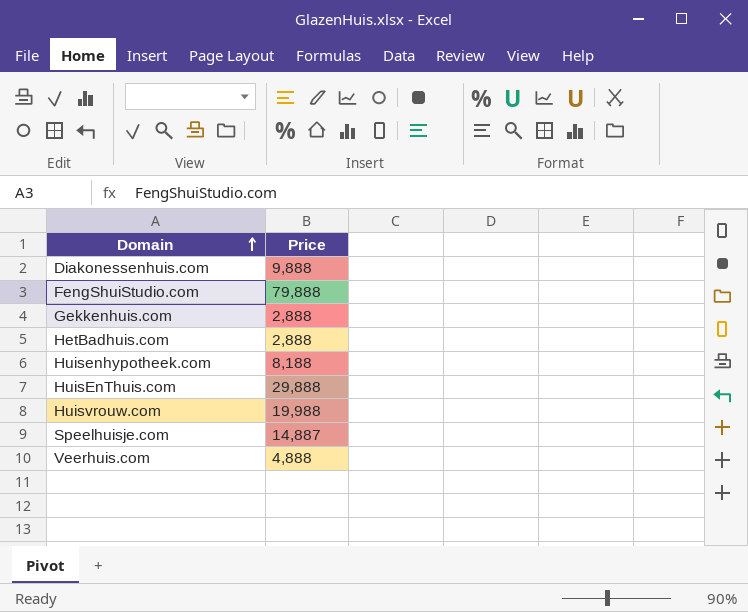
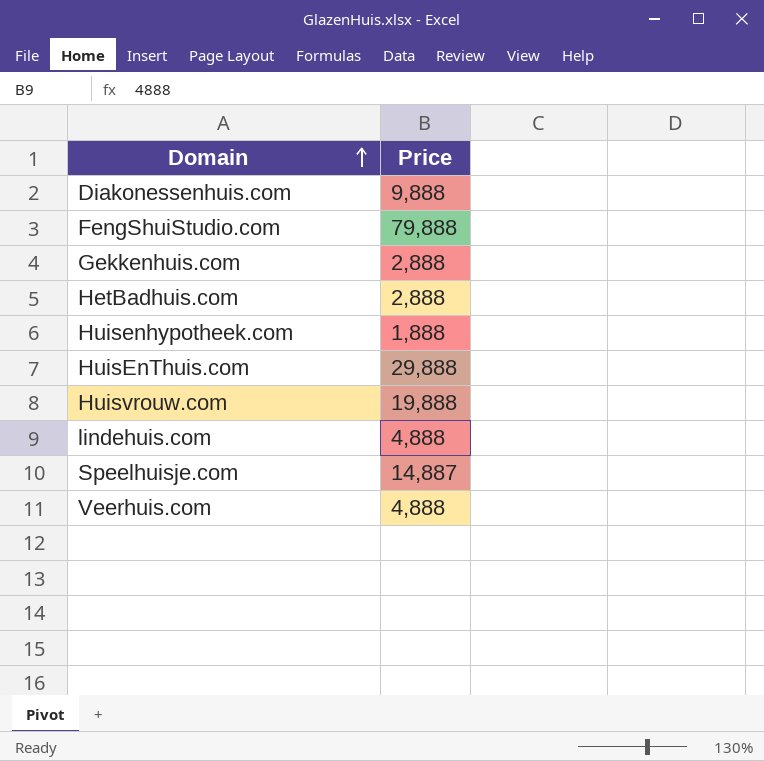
Huisenhypotheek.com | Price: 8,188 -> 1,888
Huisvrouw.com | Price: 19,988 -> 19,888
row lindehuis.com: none -> 4,888

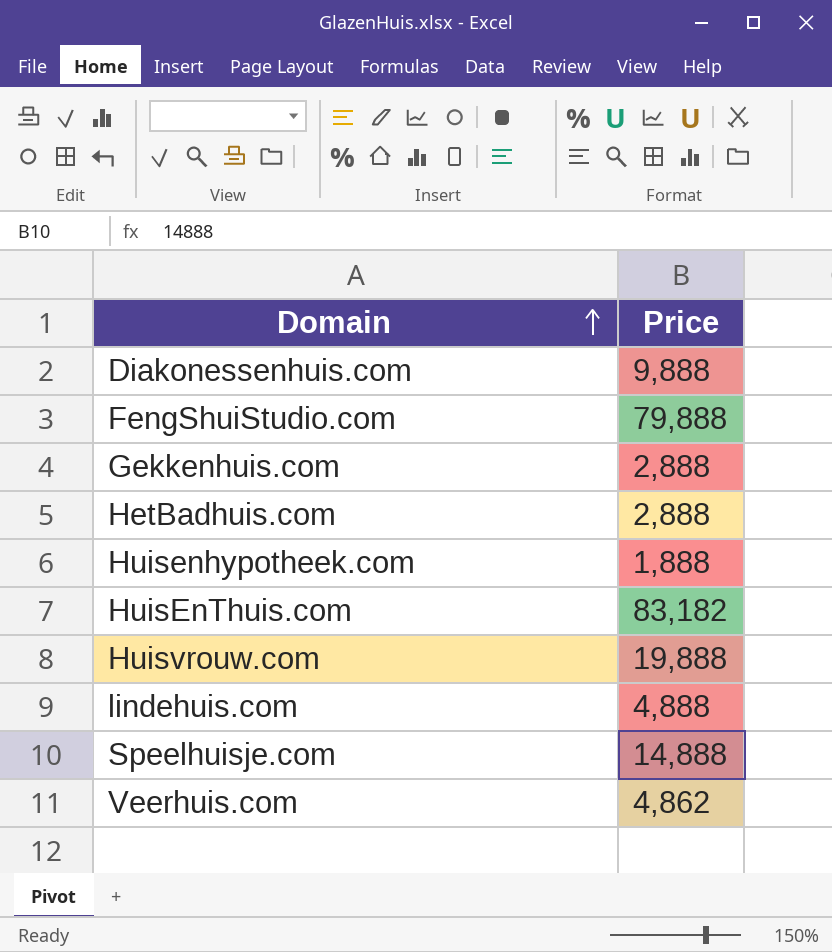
HuisEnThuis.com | Price: 29,888 -> 83,182
Speelhuisje.com | Price: 14,887 -> 14,888
Veerhuis.com | Price: 4,888 -> 4,862

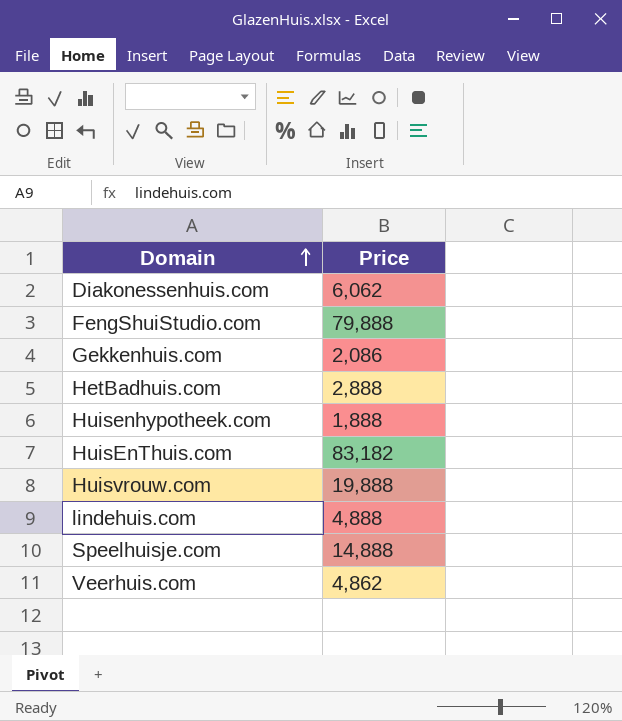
Diakonessenhuis.com | Price: 9,888 -> 6,062
Gekkenhuis.com | Price: 2,888 -> 2,086

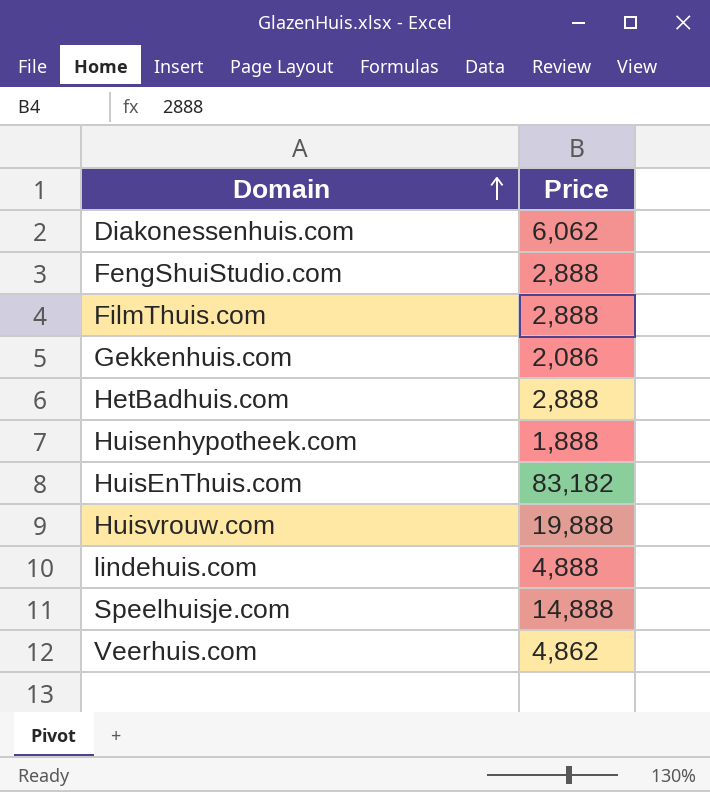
FengShuiStudio.com | Price: 79,888 -> 2,888
row FilmThuis.com: none -> 2,888

